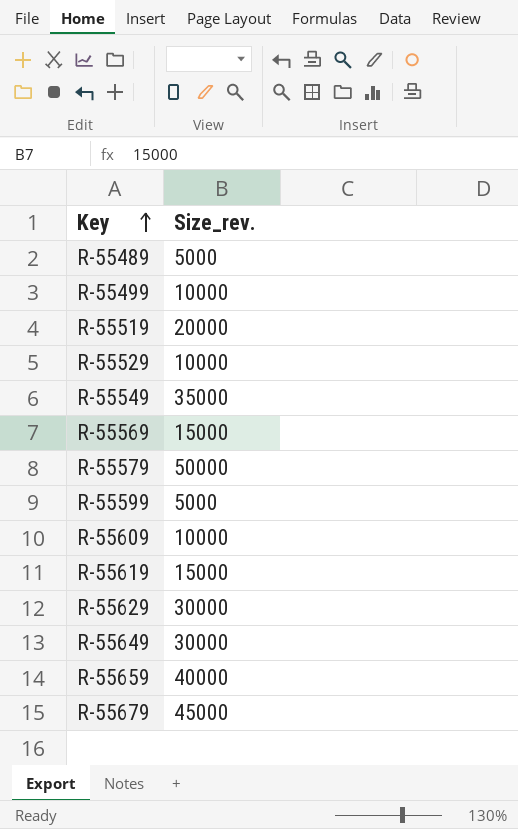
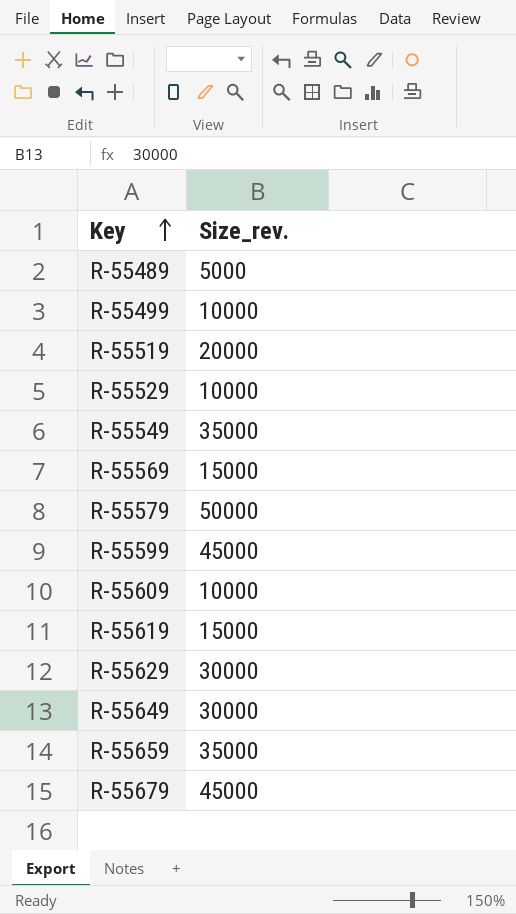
R-55599 | Size_rev.: 5000 -> 45000
R-55659 | Size_rev.: 40000 -> 35000

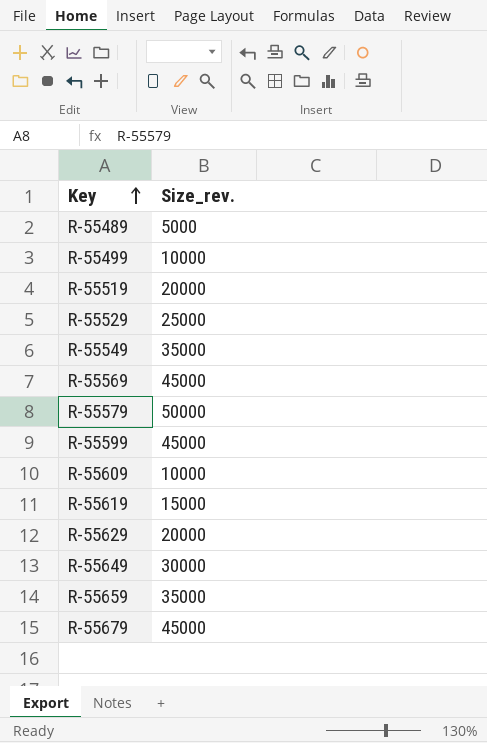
R-55529 | Size_rev.: 10000 -> 25000
R-55569 | Size_rev.: 15000 -> 45000
R-55629 | Size_rev.: 30000 -> 20000

